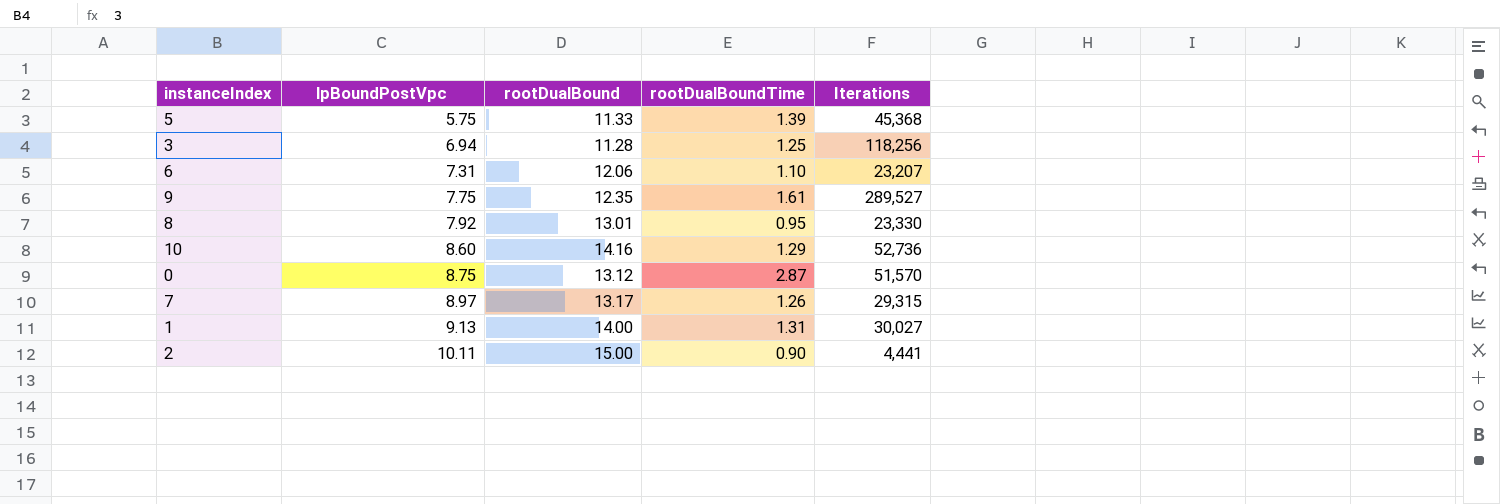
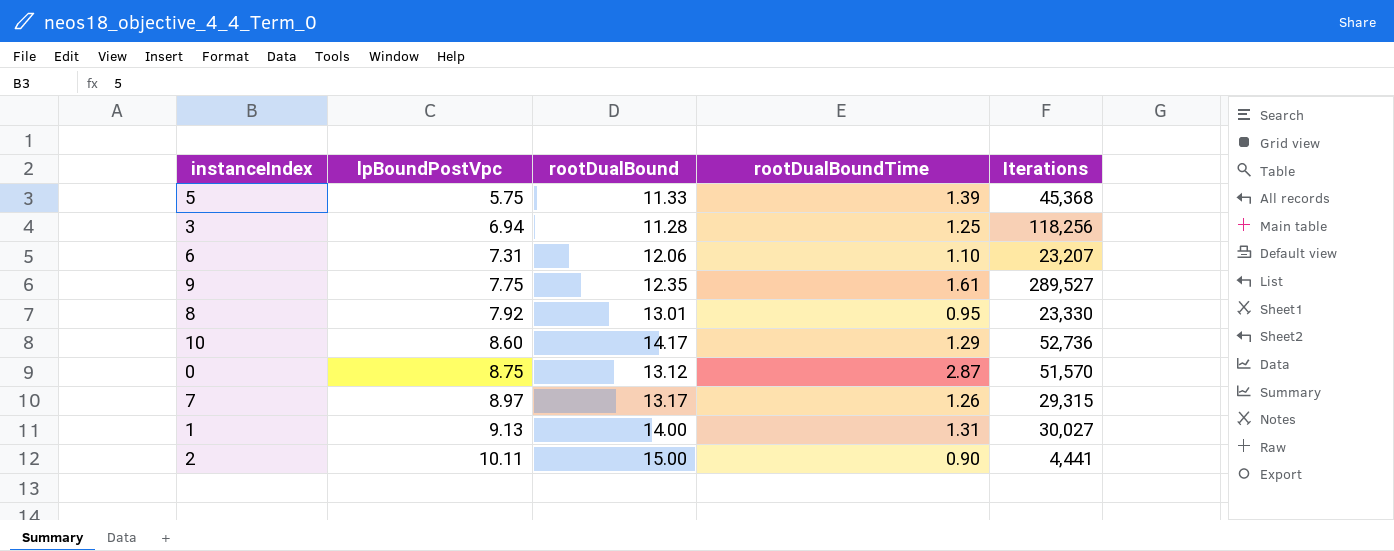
10 | rootDualBound: 14.16 -> 14.17

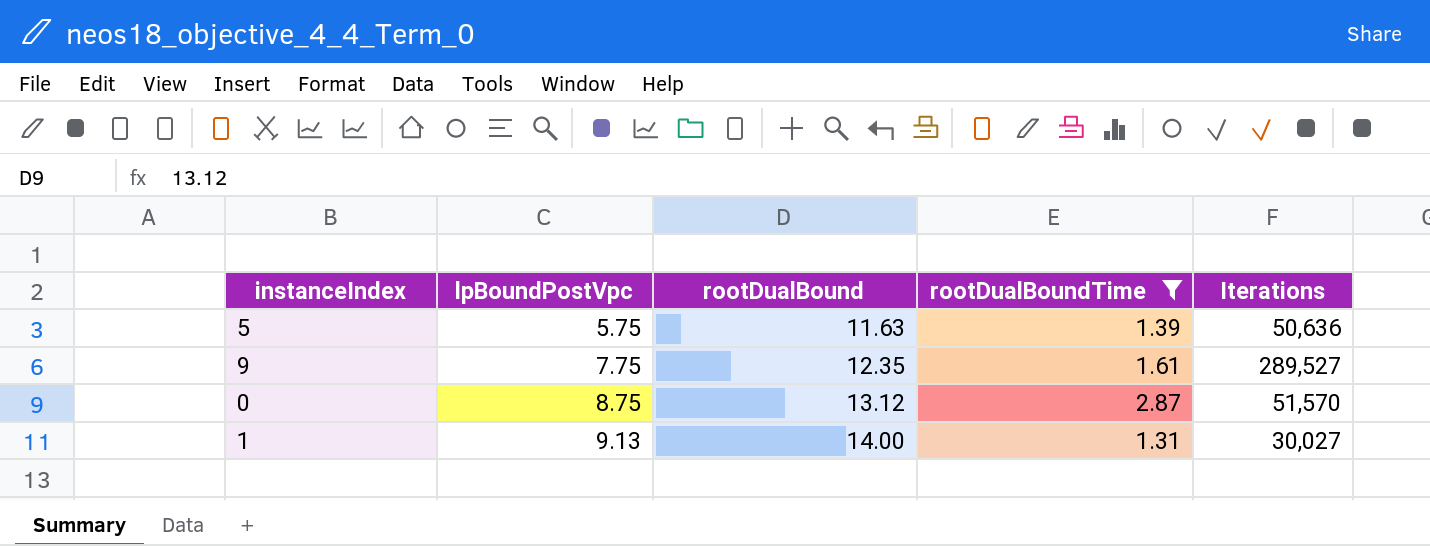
filter: none -> rootDualBoundTime >= 1.31
5 | rootDualBound: 11.33 -> 11.63
5 | Iterations: 45,368 -> 50,636

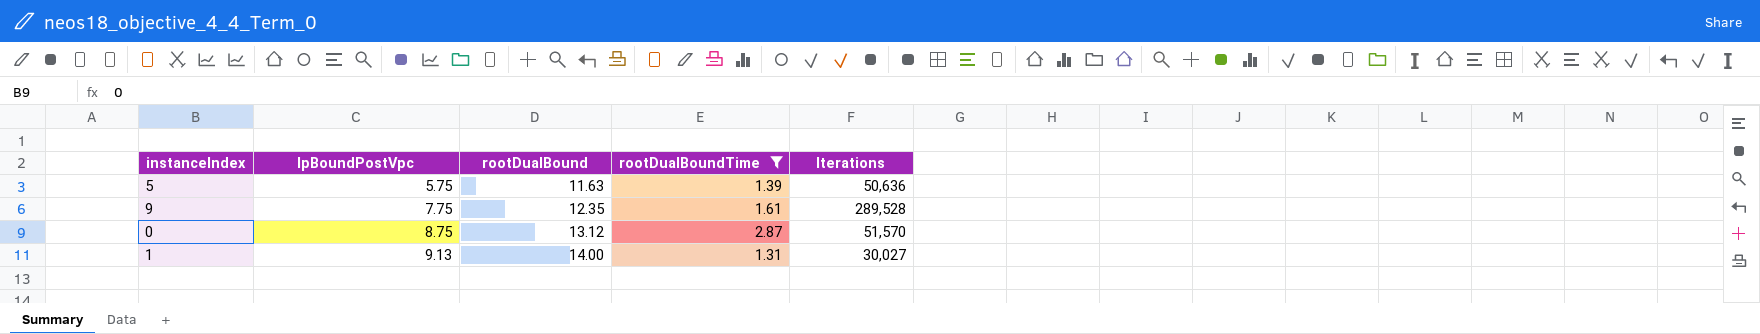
9 | Iterations: 289,527 -> 289,528

